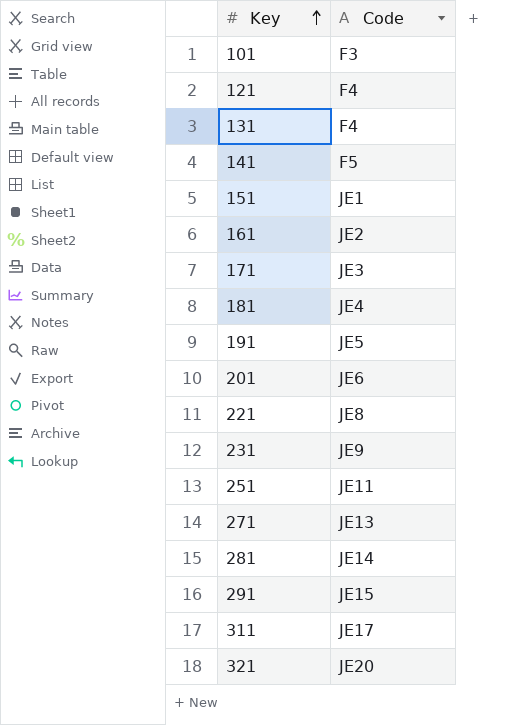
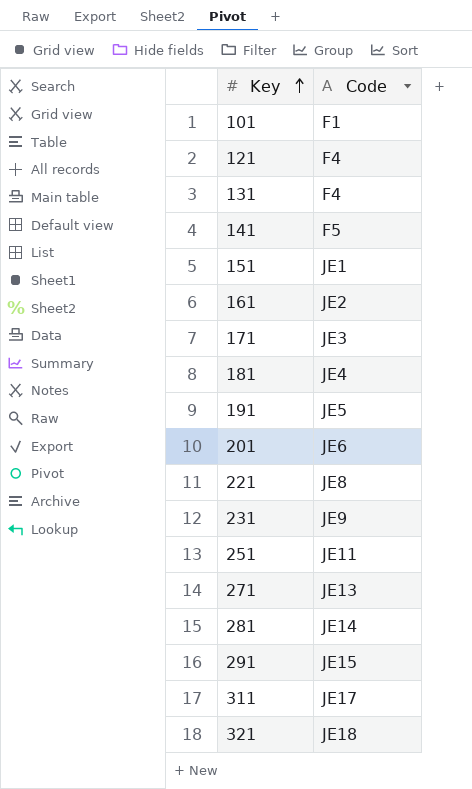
101 | Code: F3 -> F1
321 | Code: JE20 -> JE18

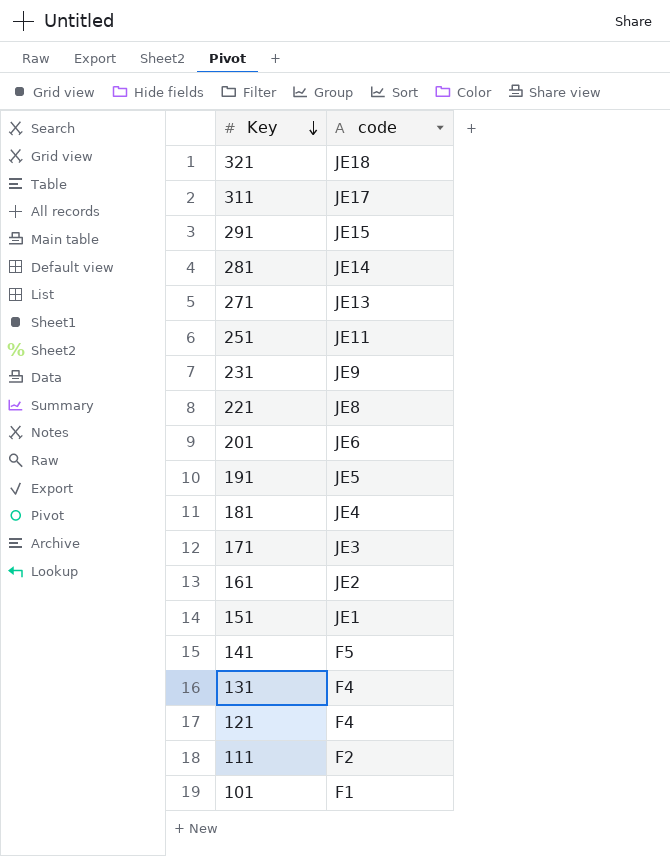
row order: Key ascending -> Key descending
column name: Code -> code
row 111: none -> F2

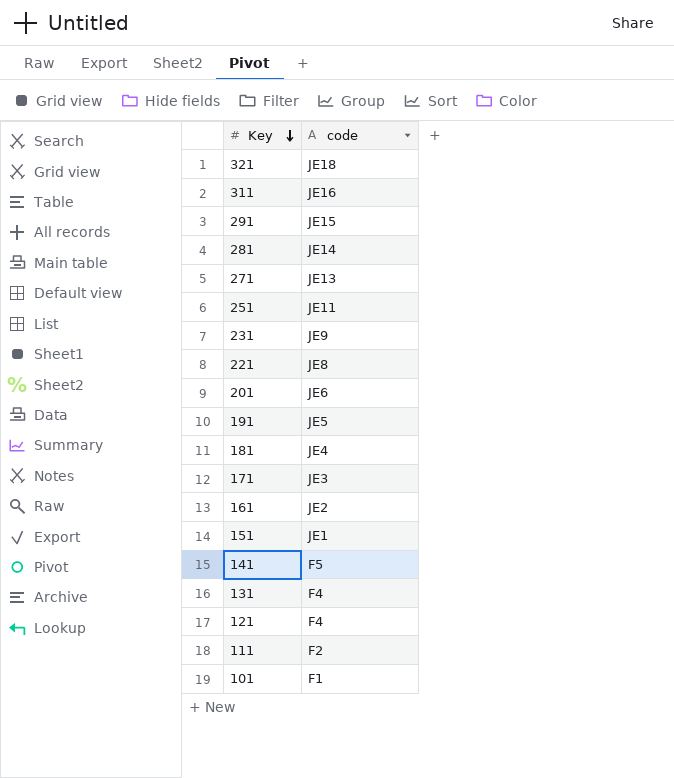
311 | code: JE17 -> JE16

